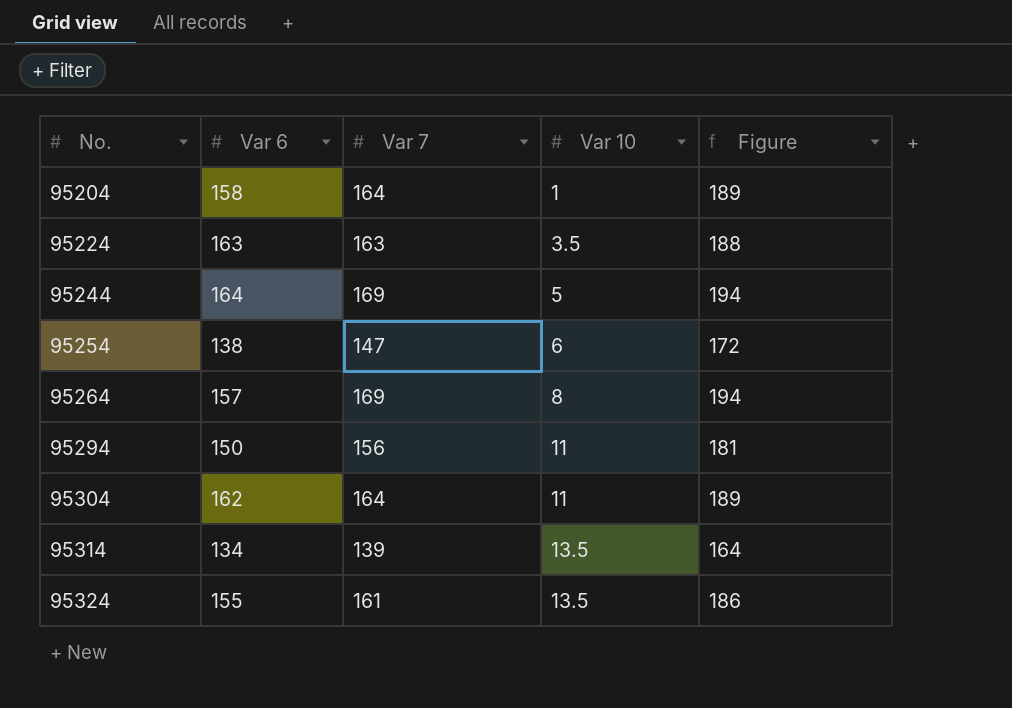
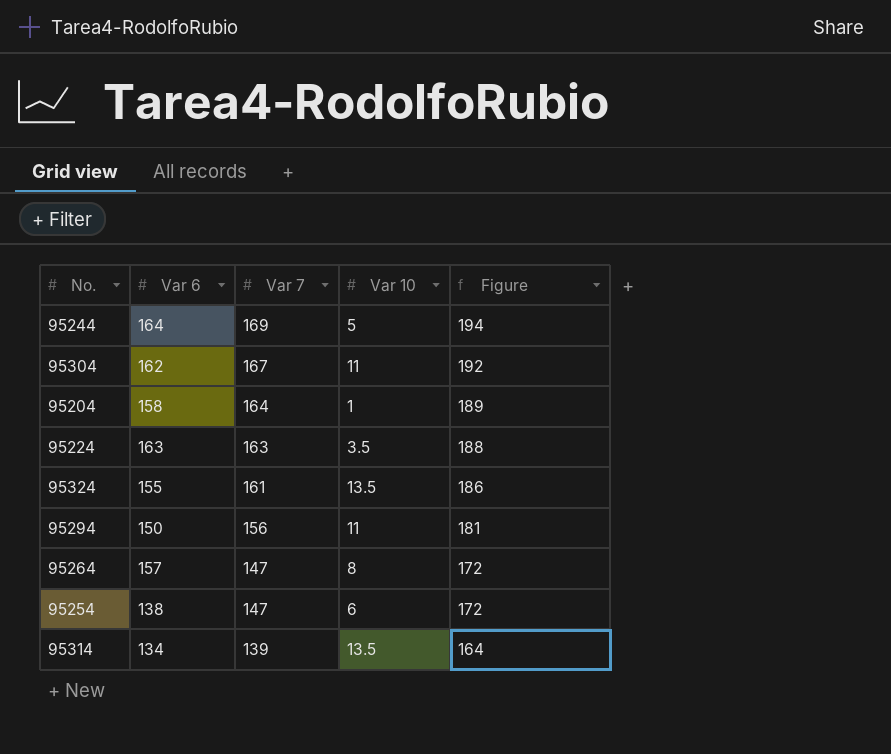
row order: No. ascending -> Var 7 descending
95304 | Var 7: 164 -> 167
95304 | Figure: 189 -> 192
95264 | Var 7: 169 -> 147
95264 | Figure: 194 -> 172

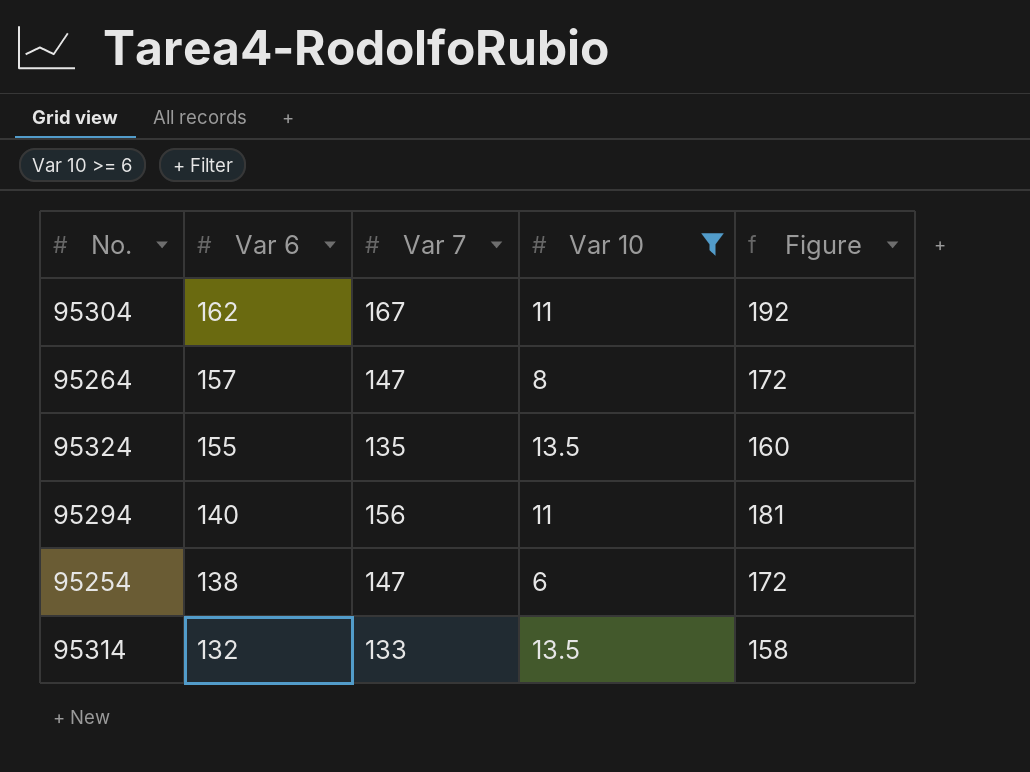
filter: none -> Var 10 >= 6
row order: Var 7 descending -> Var 6 descending
95324 | Var 7: 161 -> 135
95324 | Figure: 186 -> 160
95294 | Var 6: 150 -> 140
95314 | Var 6: 134 -> 132
95314 | Var 7: 139 -> 133
95314 | Figure: 164 -> 158

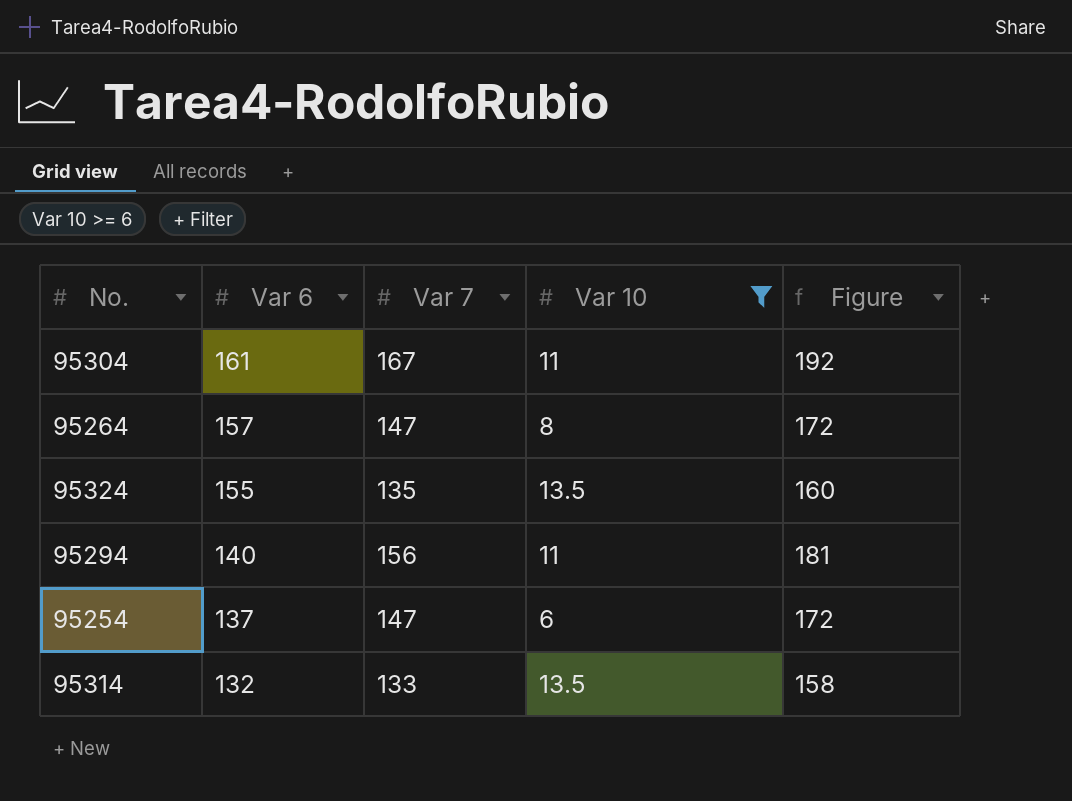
95304 | Var 6: 162 -> 161
95254 | Var 6: 138 -> 137

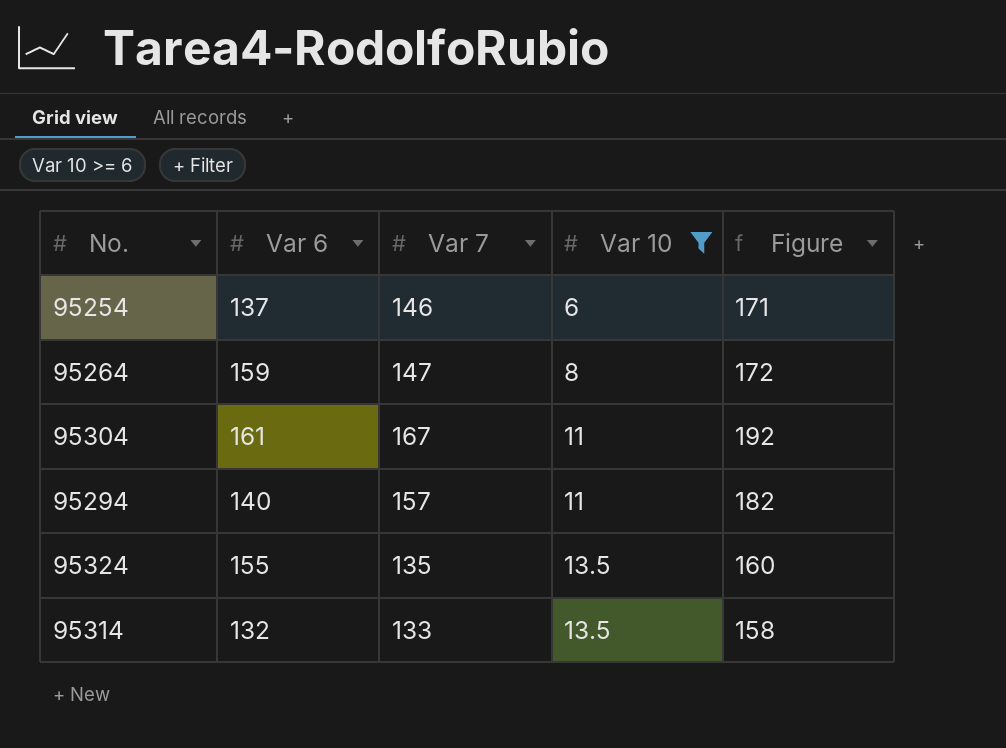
row order: Var 6 descending -> Var 10 ascending
95254 | Var 7: 147 -> 146
95254 | Figure: 172 -> 171
95264 | Var 6: 157 -> 159
95294 | Var 7: 156 -> 157
95294 | Figure: 181 -> 182

